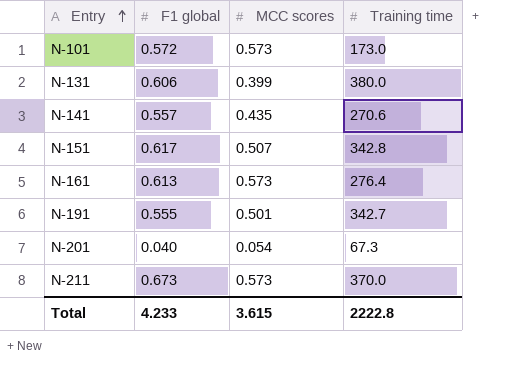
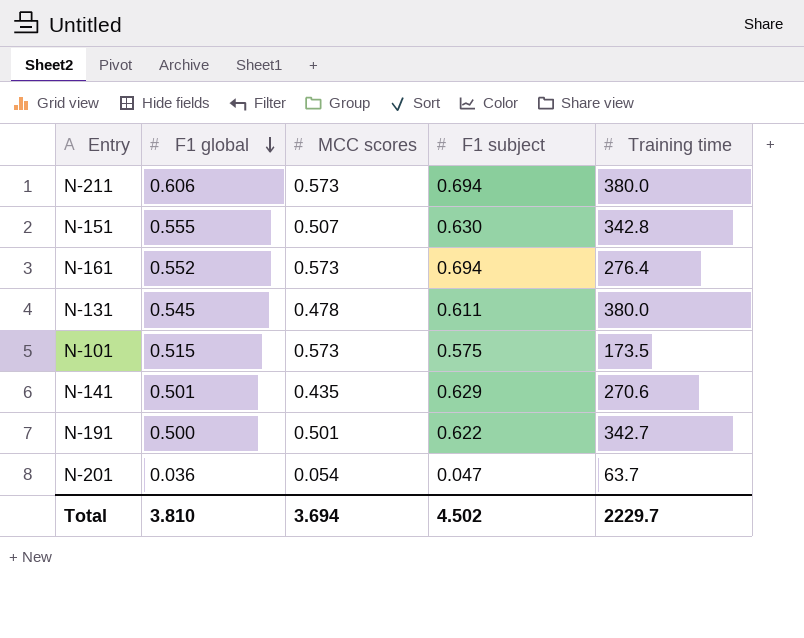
row order: Entry ascending -> F1 global descending
column F1 subject | position: none -> 4
N-211 | F1 global: 0.673 -> 0.606
N-211 | Training time: 370.0 -> 380.0
N-151 | F1 global: 0.617 -> 0.555
N-161 | F1 global: 0.613 -> 0.552
N-131 | F1 global: 0.606 -> 0.545
N-131 | MCC scores: 0.399 -> 0.478
N-101 | F1 global: 0.572 -> 0.515
N-101 | Training time: 173.0 -> 173.5
N-141 | F1 global: 0.557 -> 0.501
N-191 | F1 global: 0.555 -> 0.500
N-201 | F1 global: 0.040 -> 0.036
N-201 | Training time: 67.3 -> 63.7
Total | F1 global: 4.233 -> 3.810
Total | MCC scores: 3.615 -> 3.694
Total | Training time: 2222.8 -> 2229.7

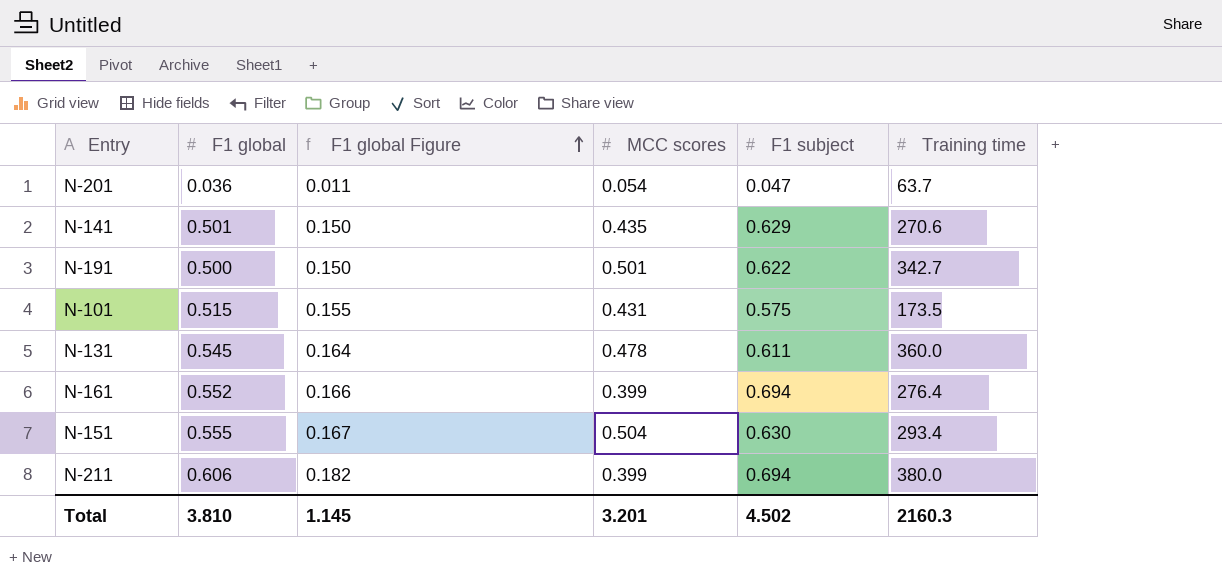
row order: F1 global descending -> F1 global Figure ascending
column F1 global Figure | formula: none -> [F1 global] * 0.3
N-101 | MCC scores: 0.573 -> 0.431
N-131 | Training time: 380.0 -> 360.0
N-161 | MCC scores: 0.573 -> 0.399
N-151 | MCC scores: 0.507 -> 0.504
N-151 | Training time: 342.8 -> 293.4
N-211 | MCC scores: 0.573 -> 0.399
Total | MCC scores: 3.694 -> 3.201
Total | Training time: 2229.7 -> 2160.3

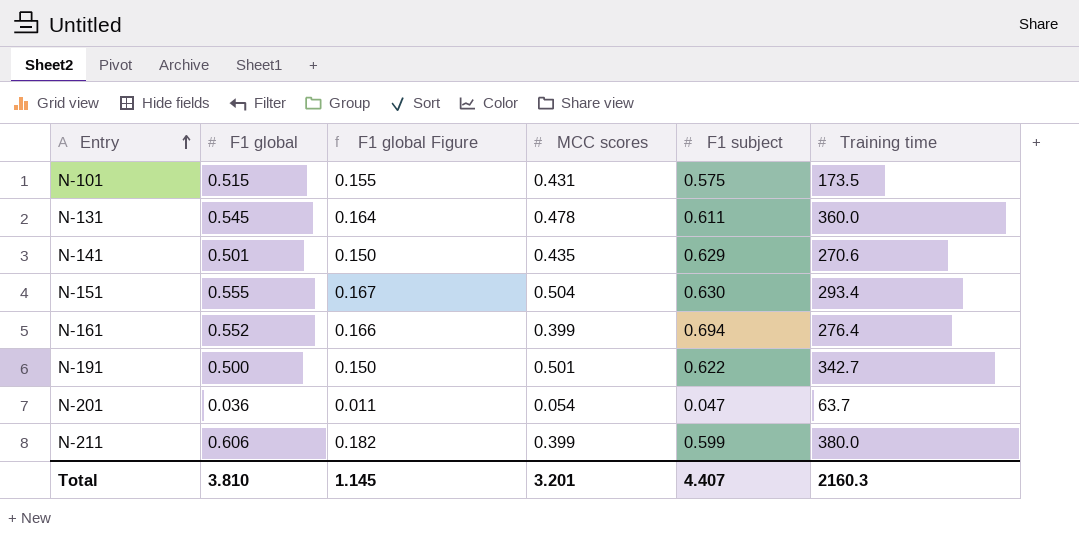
row order: F1 global Figure ascending -> Entry ascending
N-211 | F1 subject: 0.694 -> 0.599
Total | F1 subject: 4.502 -> 4.407

